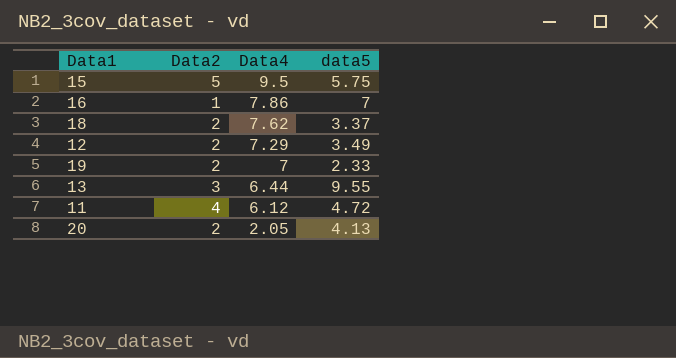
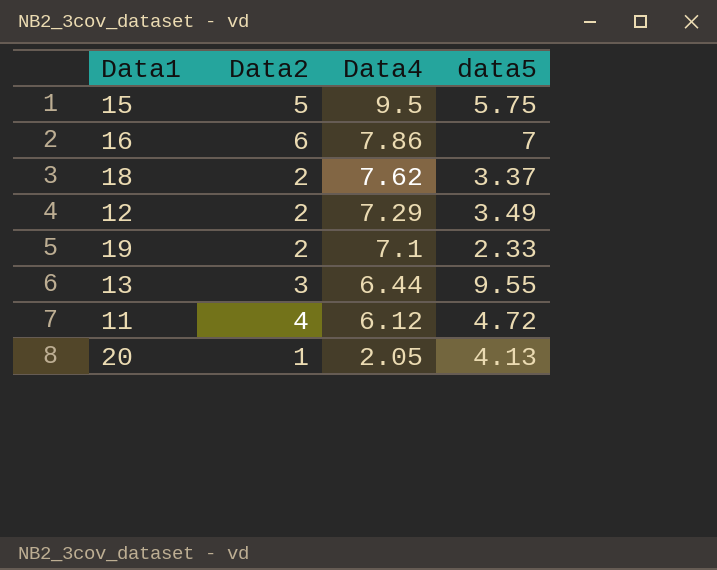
16 | Data2: 1 -> 6
19 | Data4: 7 -> 7.1
20 | Data2: 2 -> 1

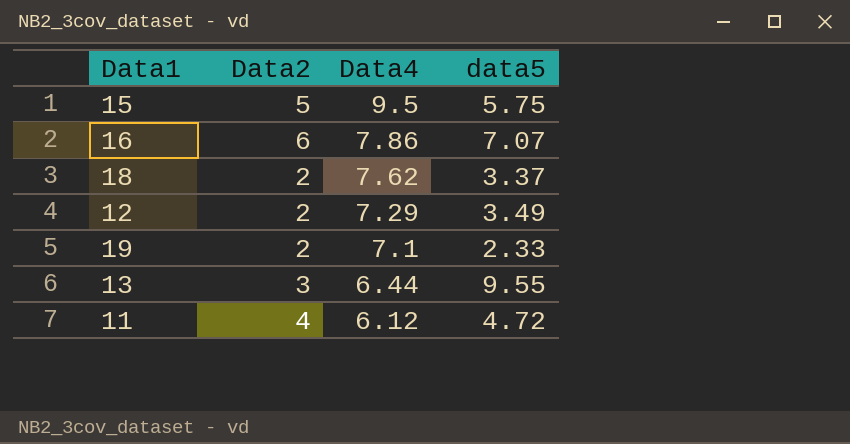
row 20: 1 | 2.05 | 4.13 -> none
16 | data5: 7 -> 7.07

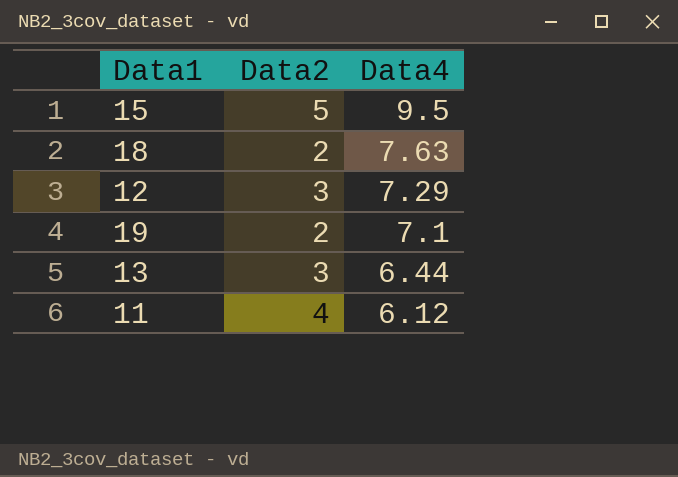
column data5 | position: 4 -> none
row 16: 6 | 7.86 | 7.07 -> none
18 | Data4: 7.62 -> 7.63
12 | Data2: 2 -> 3

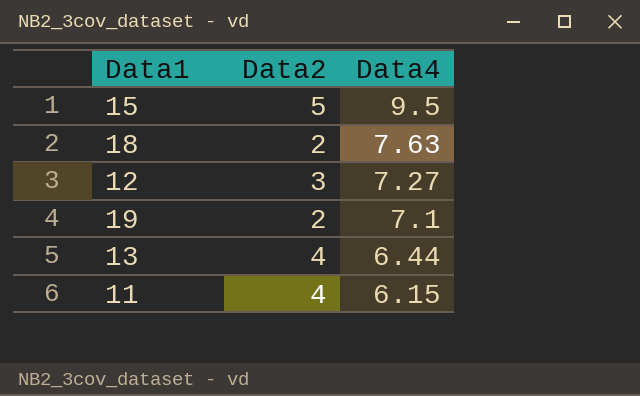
12 | Data4: 7.29 -> 7.27
13 | Data2: 3 -> 4
11 | Data4: 6.12 -> 6.15

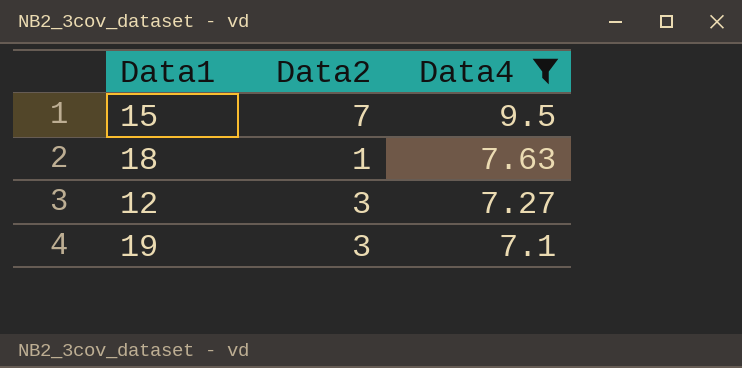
filter: none -> Data4 >= 7.1
15 | Data2: 5 -> 7
18 | Data2: 2 -> 1
19 | Data2: 2 -> 3

